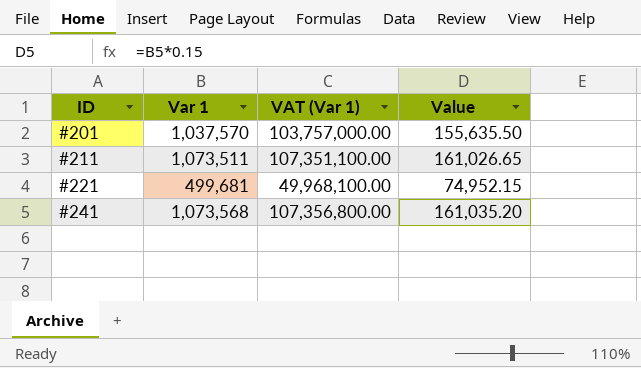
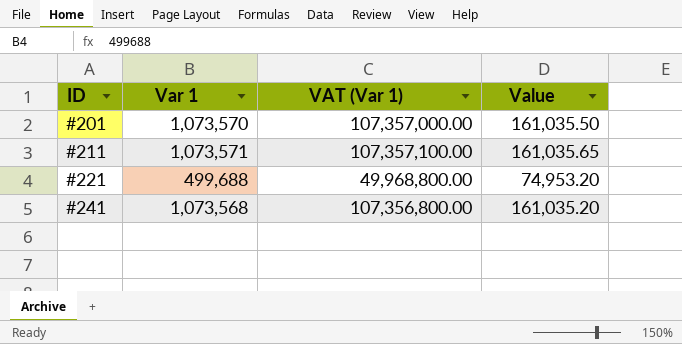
#201 | Var 1: 1,037,570 -> 1,073,570
#201 | VAT (Var 1): 103,757,000.00 -> 107,357,000.00
#201 | Value: 155,635.50 -> 161,035.50
#211 | Var 1: 1,073,511 -> 1,073,571
#211 | VAT (Var 1): 107,351,100.00 -> 107,357,100.00
#211 | Value: 161,026.65 -> 161,035.65
#221 | Var 1: 499,681 -> 499,688
#221 | VAT (Var 1): 49,968,100.00 -> 49,968,800.00
#221 | Value: 74,952.15 -> 74,953.20

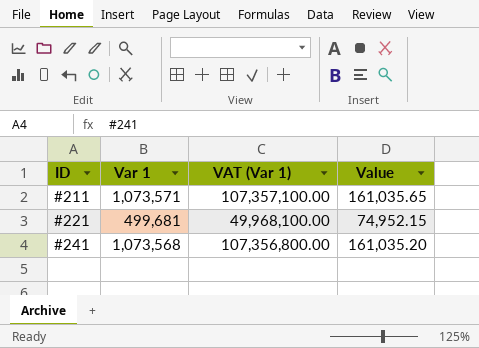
row #201: 1,073,570 | 107,357,000.00 | 161,035.50 -> none
#221 | Var 1: 499,688 -> 499,681
#221 | VAT (Var 1): 49,968,800.00 -> 49,968,100.00
#221 | Value: 74,953.20 -> 74,952.15

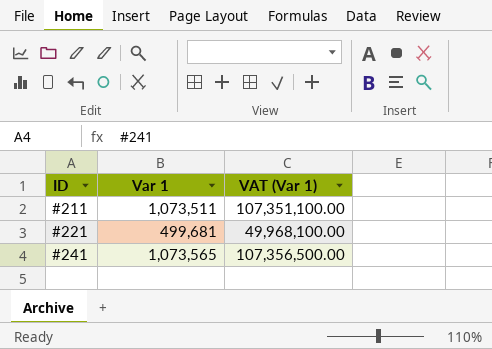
column Value | formula: [Var 1] * 0.15 -> none
#211 | Var 1: 1,073,571 -> 1,073,511
#211 | VAT (Var 1): 107,357,100.00 -> 107,351,100.00
#241 | Var 1: 1,073,568 -> 1,073,565
#241 | VAT (Var 1): 107,356,800.00 -> 107,356,500.00

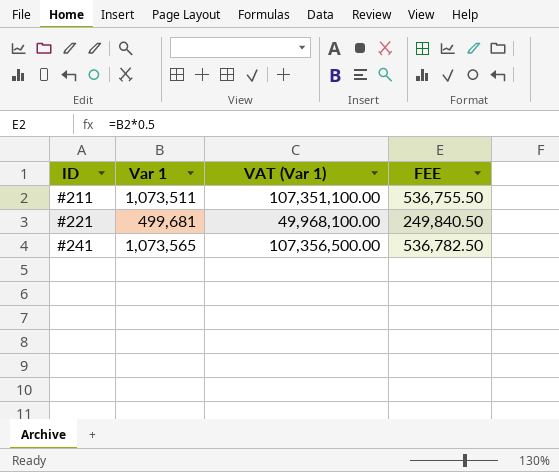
column FEE | formula: none -> [Var 1] * 0.5

